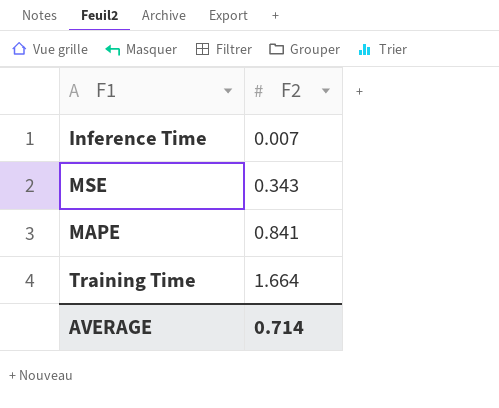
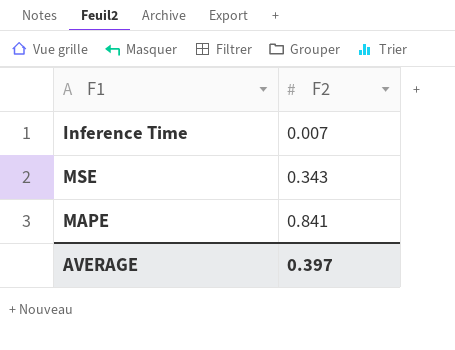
row Training Time: 1.664 -> none
AVERAGE | F2: 0.714 -> 0.397

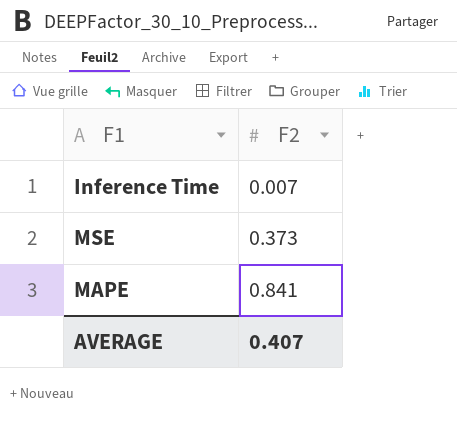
MSE | F2: 0.343 -> 0.373
AVERAGE | F2: 0.397 -> 0.407

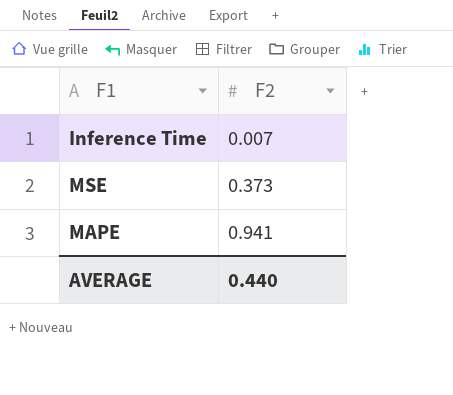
MAPE | F2: 0.841 -> 0.941
AVERAGE | F2: 0.407 -> 0.440

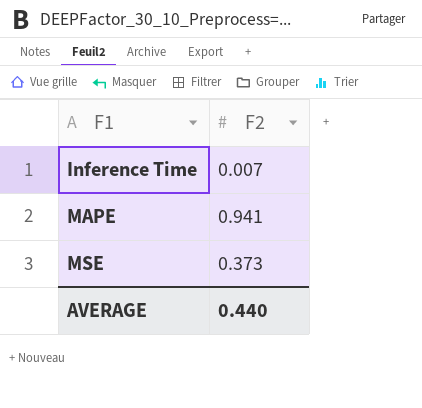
row order: F2 ascending -> F1 ascending

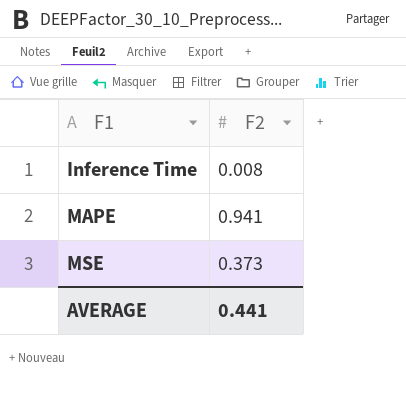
Inference Time | F2: 0.007 -> 0.008
AVERAGE | F2: 0.440 -> 0.441

